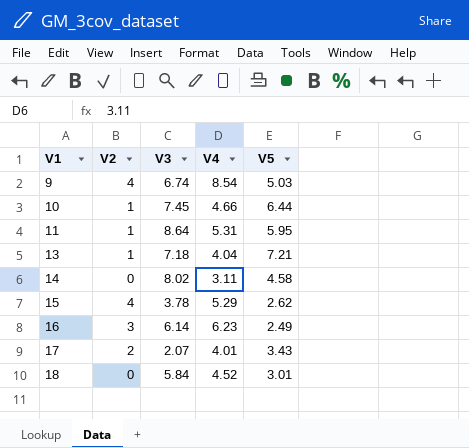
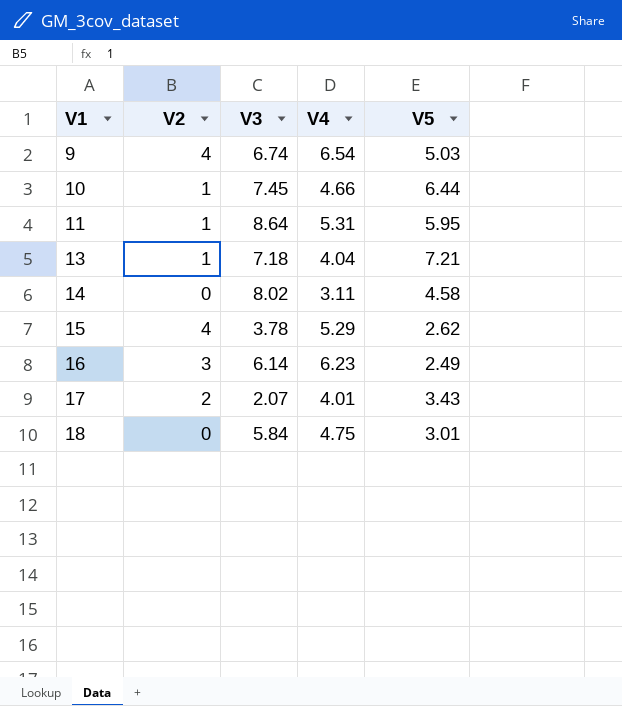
9 | V4: 8.54 -> 6.54
18 | V4: 4.52 -> 4.75

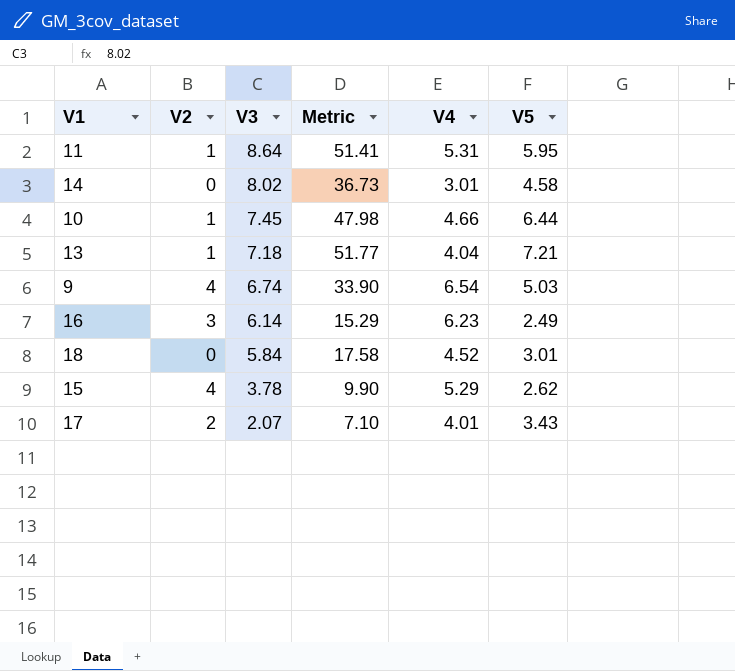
row order: V1 ascending -> V3 descending
column Metric | formula: none -> [V3] * [V5]
14 | V4: 3.11 -> 3.01
18 | V4: 4.75 -> 4.52

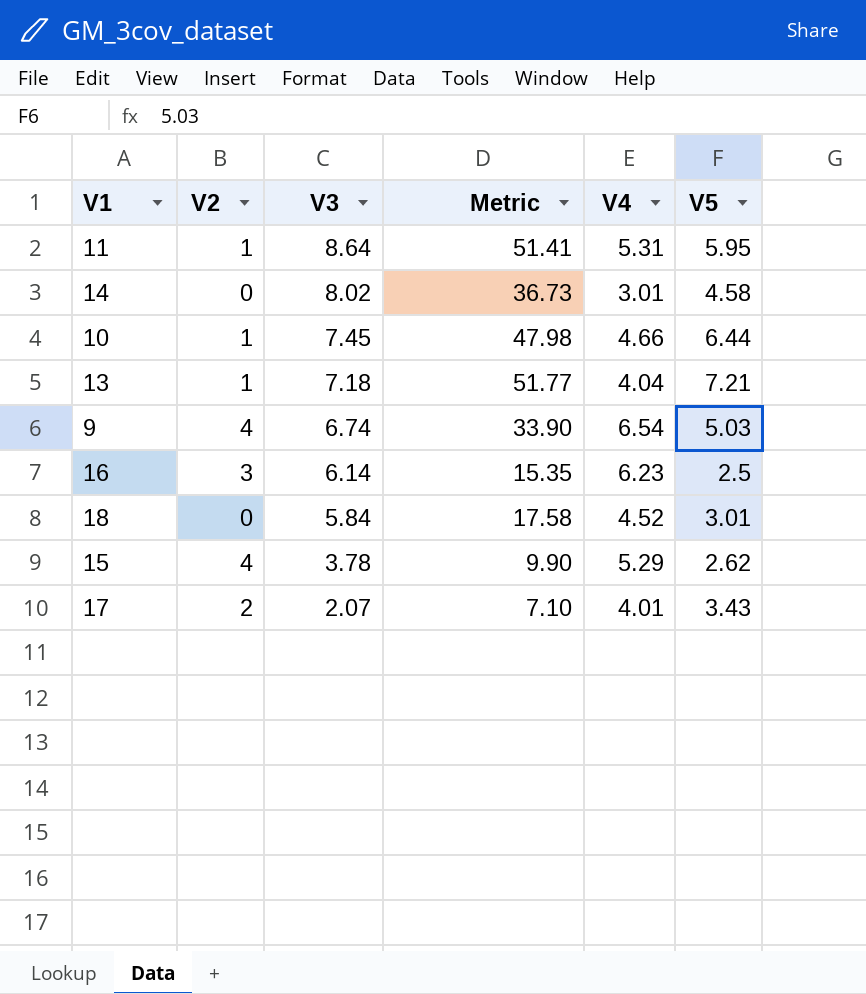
16 | Metric: 15.29 -> 15.35
16 | V5: 2.49 -> 2.5

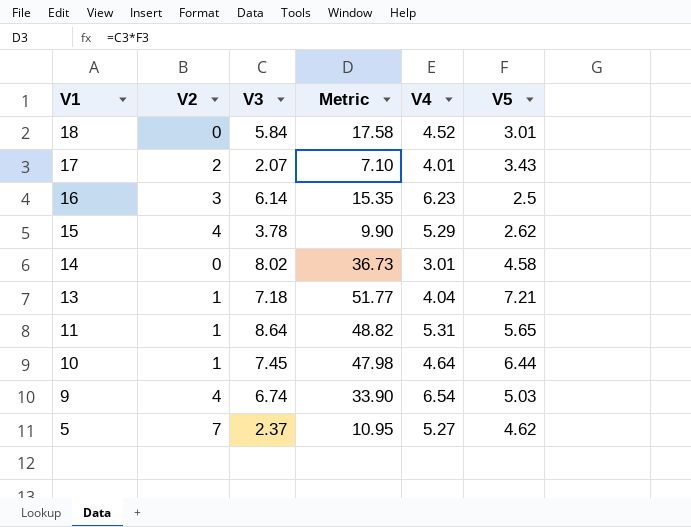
row order: V3 descending -> V1 descending
11 | Metric: 51.41 -> 48.82
11 | V5: 5.95 -> 5.65
10 | V4: 4.66 -> 4.64
row 5: none -> 7 | 2.37 | 10.95 | 5.27 | 4.62

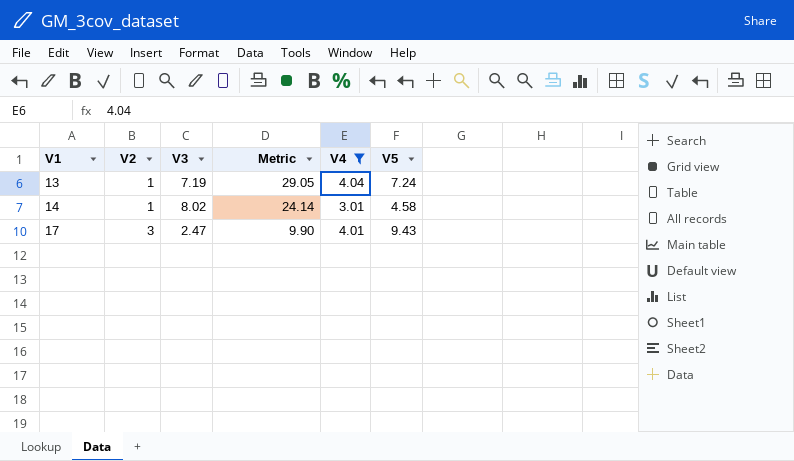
filter: none -> V4 <= 4.04
row order: V1 descending -> V1 ascending
column Metric | formula: [V3] * [V5] -> [V3] * [V4]
13 | V3: 7.18 -> 7.19
13 | V5: 7.21 -> 7.24
14 | V2: 0 -> 1
17 | V2: 2 -> 3
17 | V3: 2.07 -> 2.47
17 | V5: 3.43 -> 9.43

